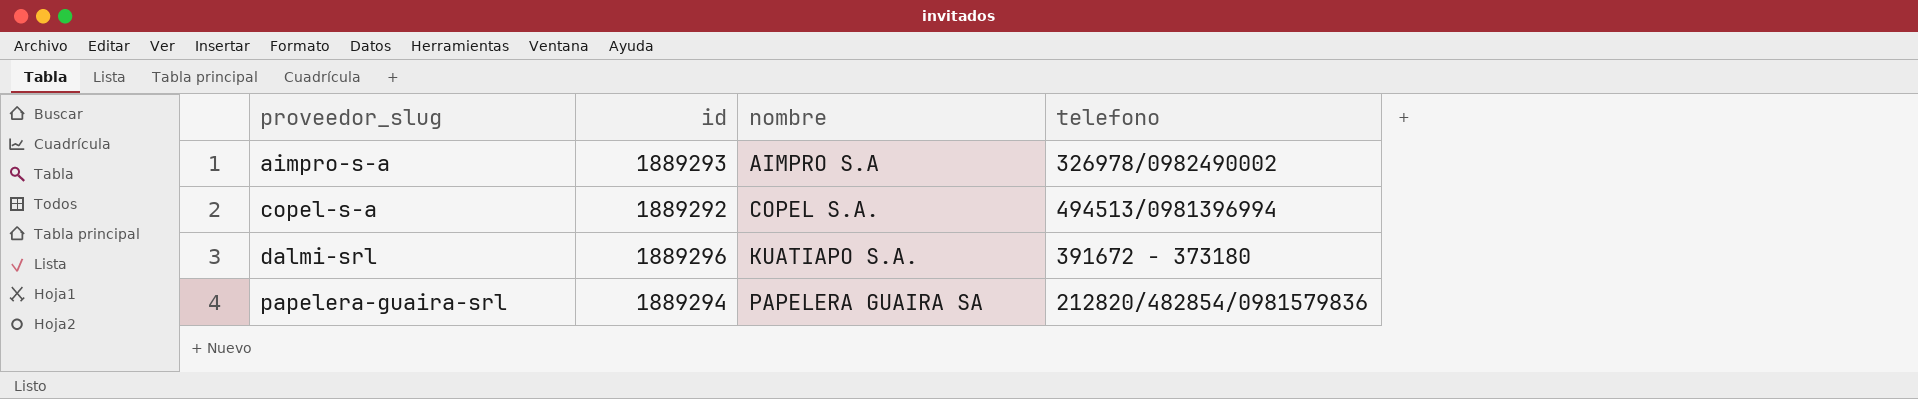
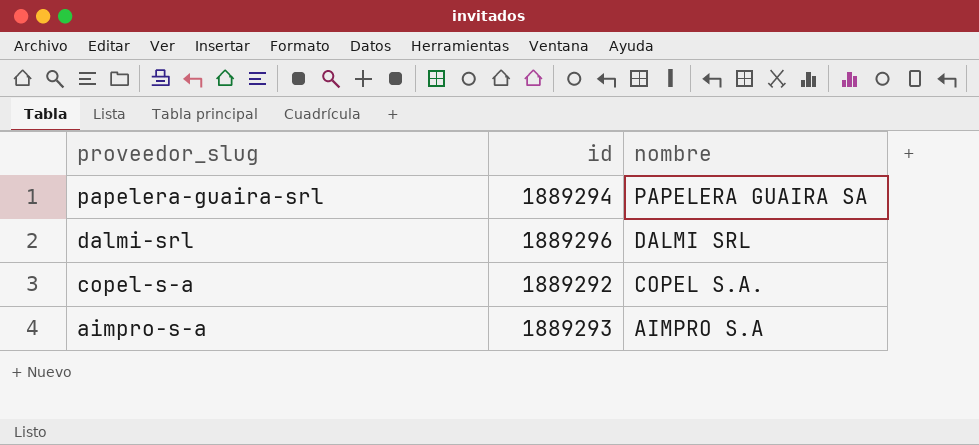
row order: proveedor_slug ascending -> proveedor_slug descending
column telefono | position: 4 -> none
dalmi-srl | nombre: KUATIAPO S.A. -> DALMI SRL

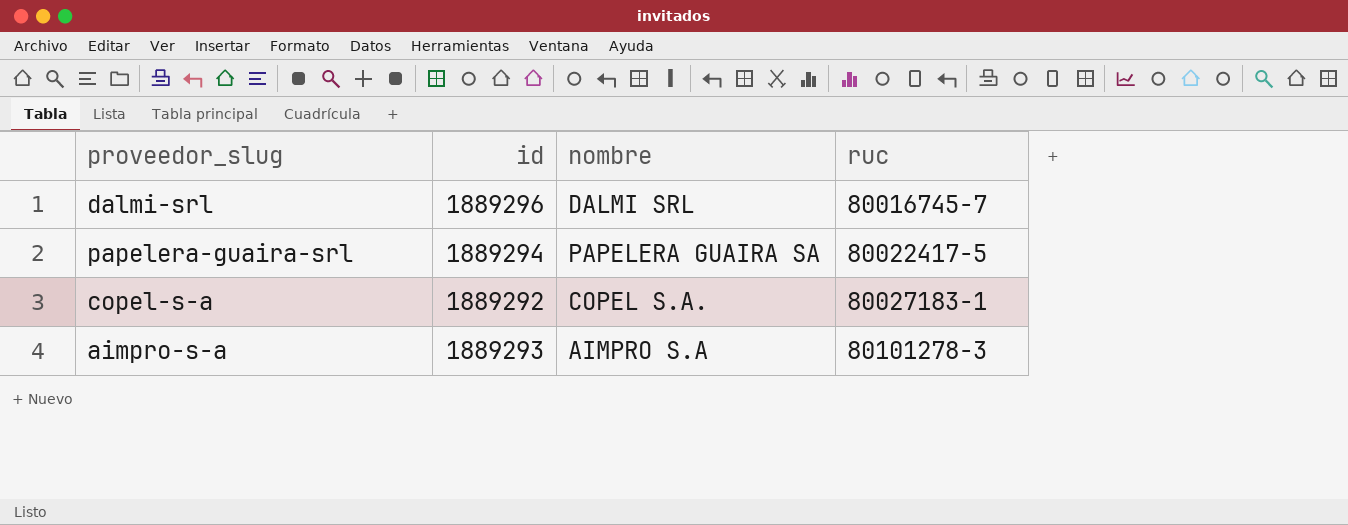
row order: proveedor_slug descending -> ruc ascending
column ruc | position: none -> 4

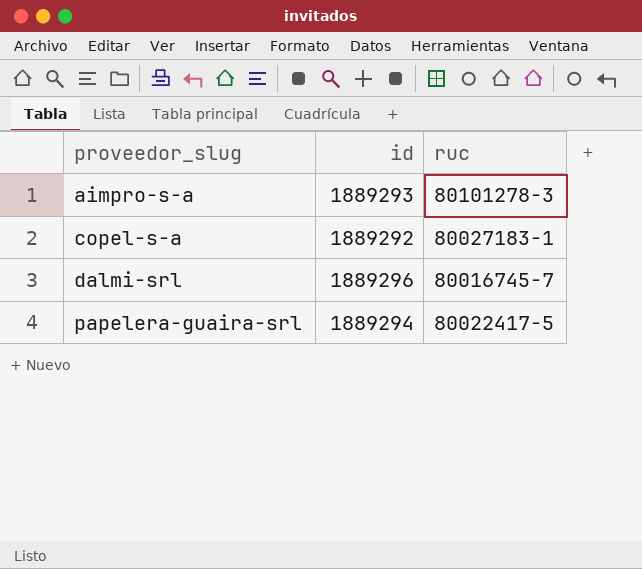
row order: ruc ascending -> proveedor_slug ascending
column nombre | position: 3 -> none

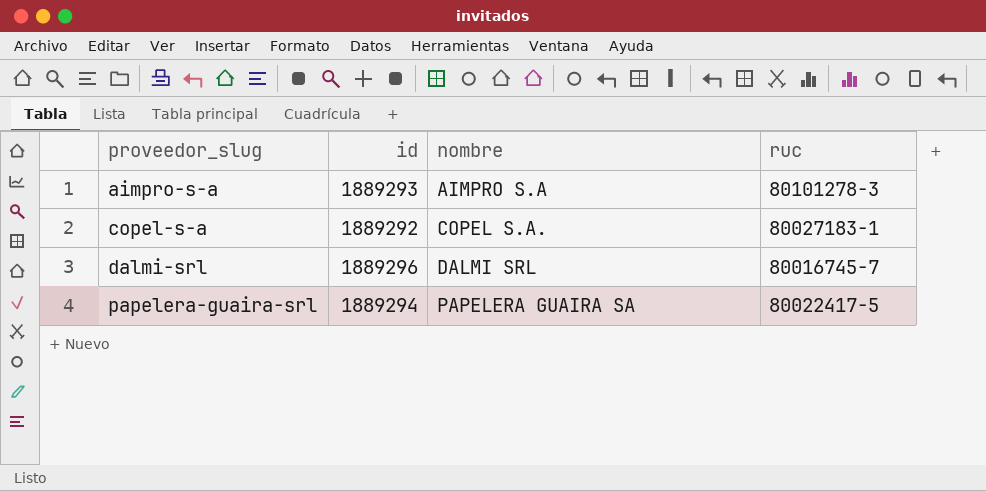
column nombre | position: none -> 3

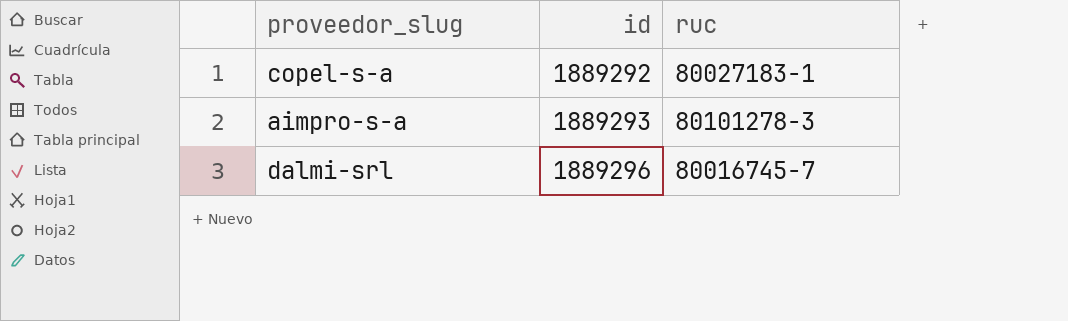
row order: proveedor_slug ascending -> id ascending
column nombre | position: 3 -> none
row papelera-guaira-srl: 1889294 | PAPELERA GUAIRA SA | 80022417-5 -> none

